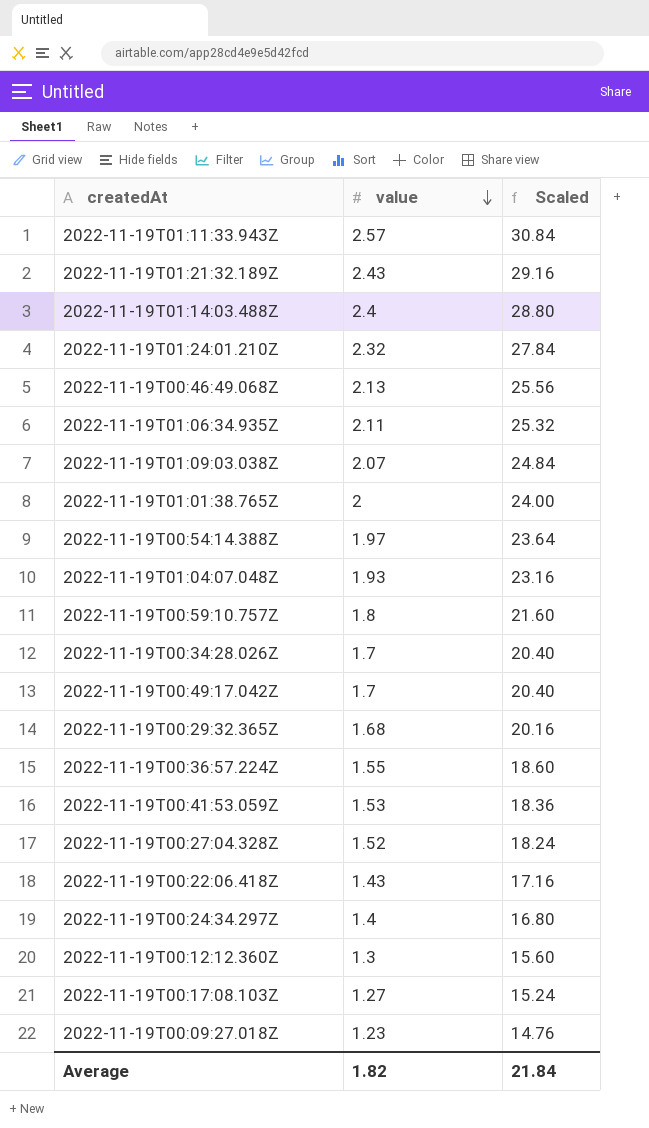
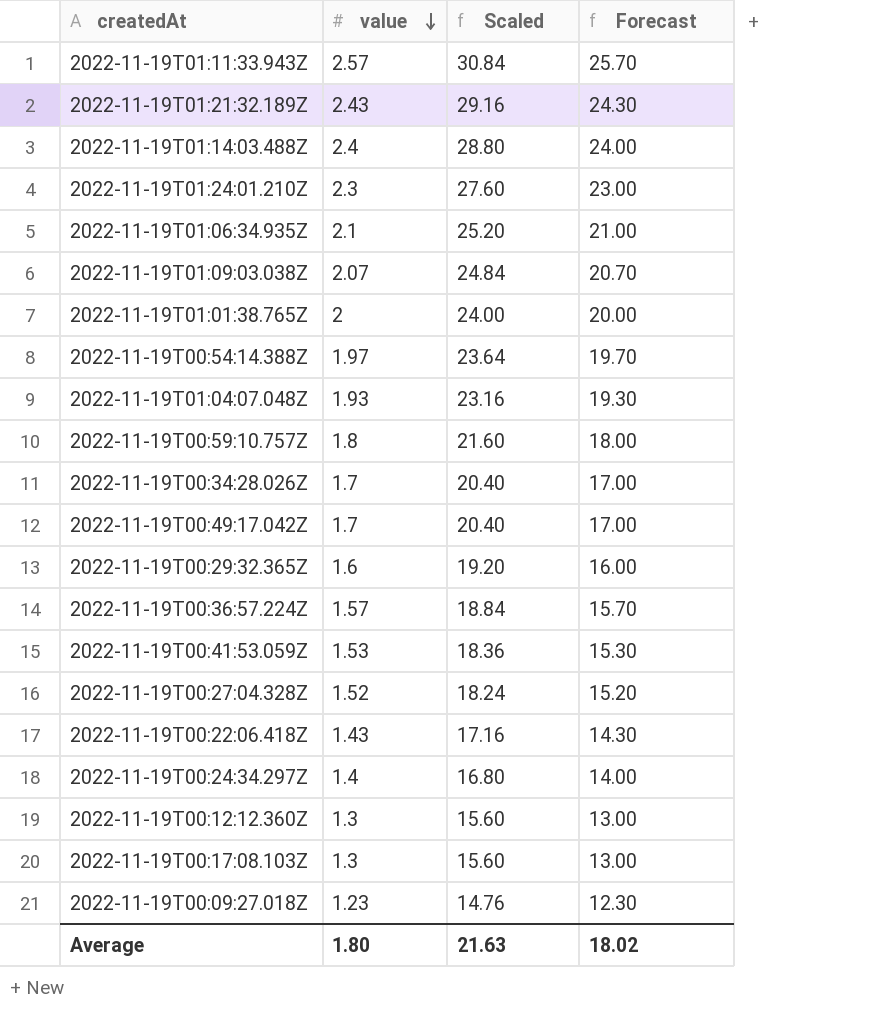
column Forecast | formula: none -> [value] * 10
row 2022-11-19T00:46:49.068Z: 2.13 | 25.56 -> none
2022-11-19T01:24:01.210Z | value: 2.32 -> 2.3
2022-11-19T01:24:01.210Z | Scaled: 27.84 -> 27.60
2022-11-19T01:06:34.935Z | value: 2.11 -> 2.1
2022-11-19T01:06:34.935Z | Scaled: 25.32 -> 25.20
2022-11-19T00:29:32.365Z | value: 1.68 -> 1.6
2022-11-19T00:29:32.365Z | Scaled: 20.16 -> 19.20
2022-11-19T00:36:57.224Z | value: 1.55 -> 1.57
2022-11-19T00:36:57.224Z | Scaled: 18.60 -> 18.84
2022-11-19T00:17:08.103Z | value: 1.27 -> 1.3
2022-11-19T00:17:08.103Z | Scaled: 15.24 -> 15.60
Average | value: 1.82 -> 1.80
Average | Scaled: 21.84 -> 21.63

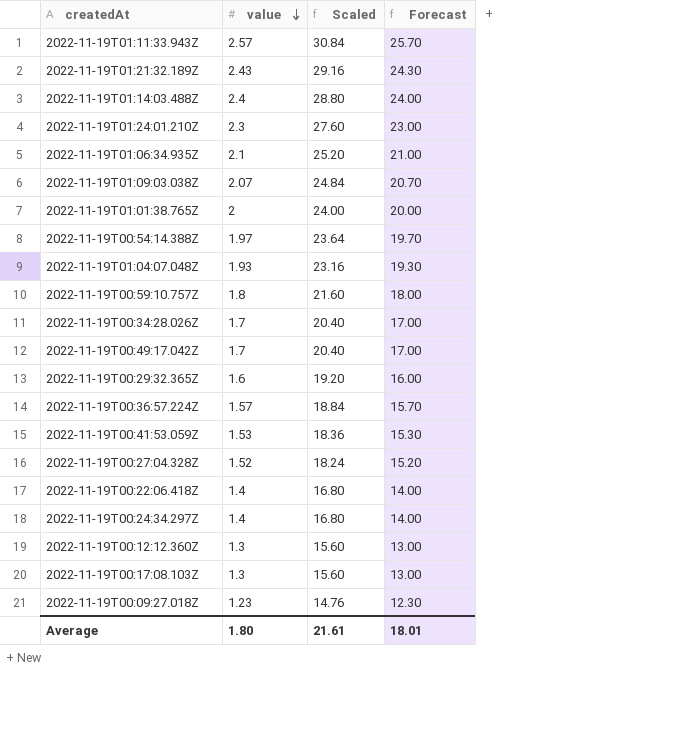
2022-11-19T00:22:06.418Z | value: 1.43 -> 1.4
2022-11-19T00:22:06.418Z | Scaled: 17.16 -> 16.80
2022-11-19T00:22:06.418Z | Forecast: 14.30 -> 14.00
Average | Scaled: 21.63 -> 21.61
Average | Forecast: 18.02 -> 18.01

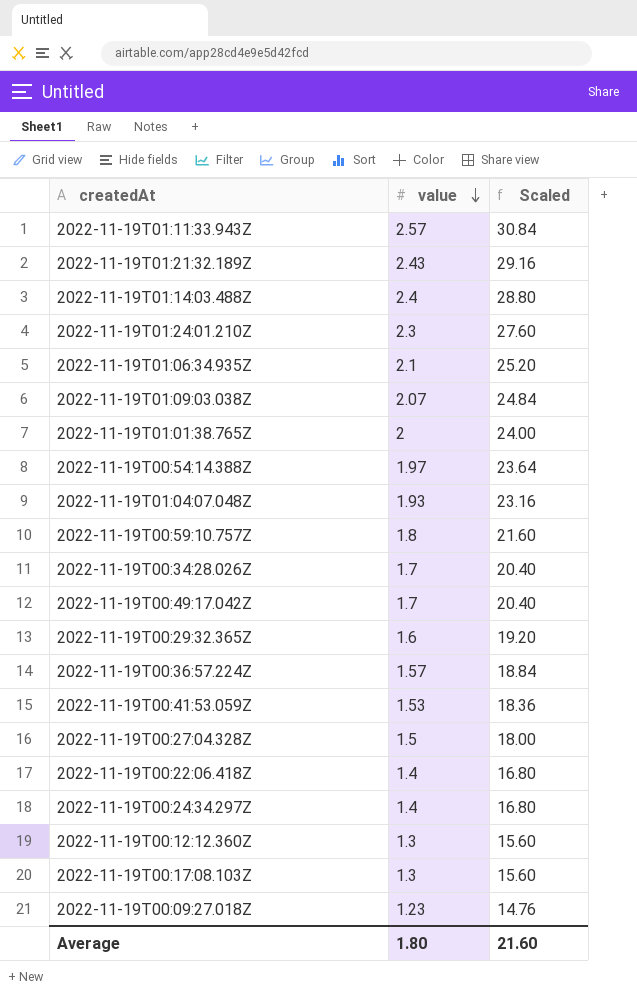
column Forecast | formula: [value] * 10 -> none
2022-11-19T00:27:04.328Z | value: 1.52 -> 1.5
2022-11-19T00:27:04.328Z | Scaled: 18.24 -> 18.00
Average | Scaled: 21.61 -> 21.60

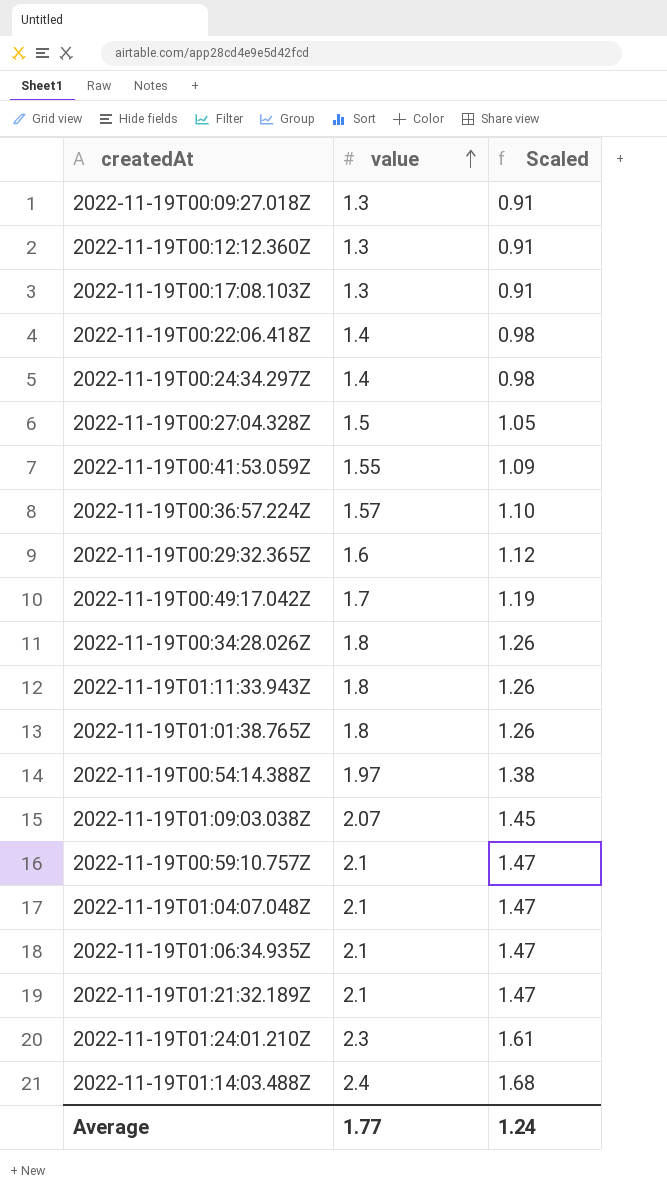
row order: value descending -> value ascending
column Scaled | formula: [value] * 12 -> [value] * 0.7
2022-11-19T00:09:27.018Z | value: 1.23 -> 1.3
2022-11-19T00:41:53.059Z | value: 1.53 -> 1.55
2022-11-19T00:34:28.026Z | value: 1.7 -> 1.8
2022-11-19T01:11:33.943Z | value: 2.57 -> 1.8
2022-11-19T01:01:38.765Z | value: 2 -> 1.8
2022-11-19T00:59:10.757Z | value: 1.8 -> 2.1
2022-11-19T01:04:07.048Z | value: 1.93 -> 2.1
2022-11-19T01:21:32.189Z | value: 2.43 -> 2.1
Average | value: 1.80 -> 1.77
Average | Scaled: 21.60 -> 1.24

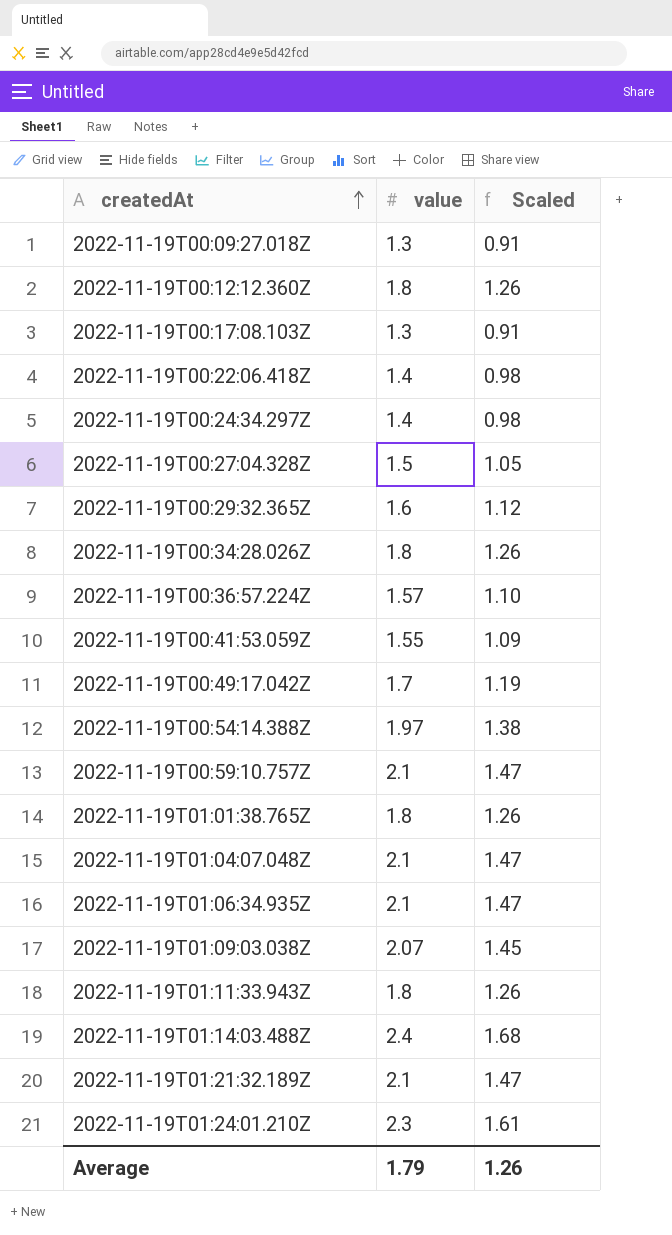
row order: value ascending -> createdAt ascending
2022-11-19T00:12:12.360Z | value: 1.3 -> 1.8
2022-11-19T00:12:12.360Z | Scaled: 0.91 -> 1.26
Average | value: 1.77 -> 1.79
Average | Scaled: 1.24 -> 1.26

